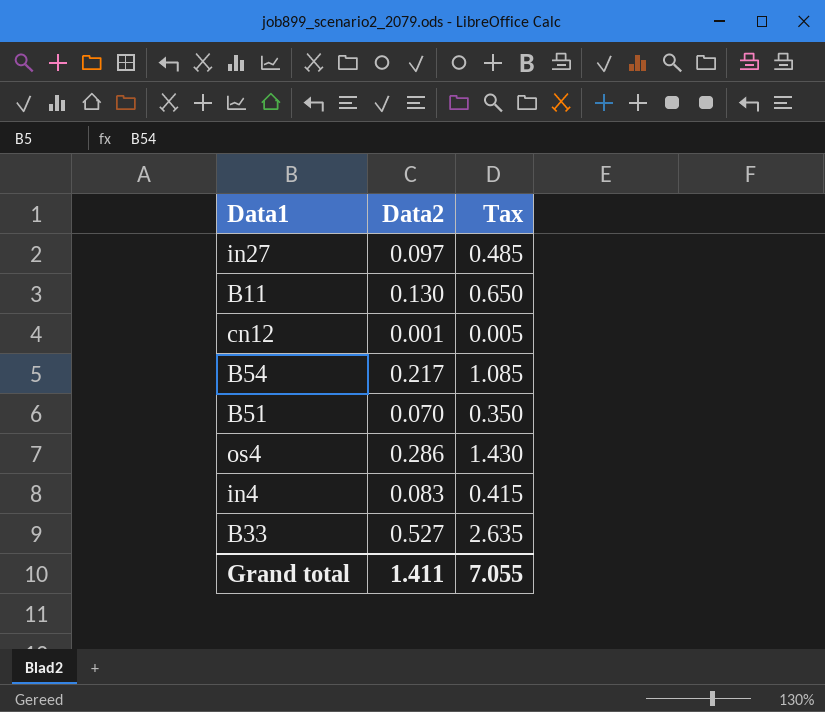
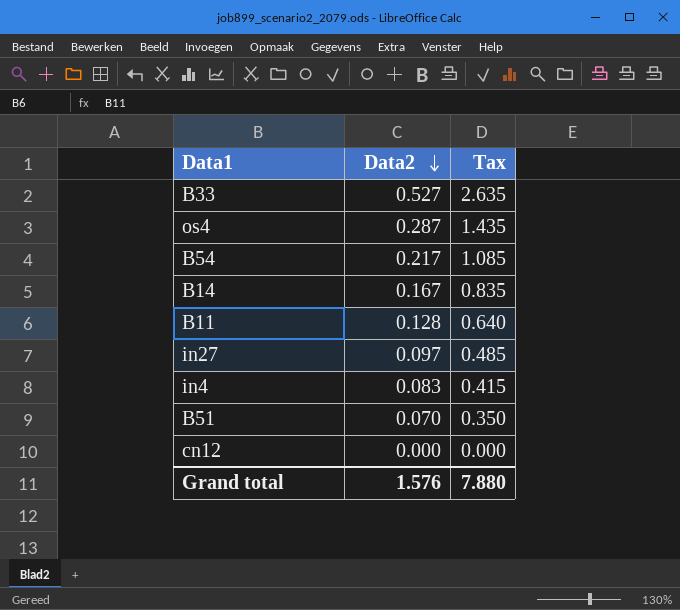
row order: none -> Data2 descending
os4 | Data2: 0.286 -> 0.287
os4 | Tax: 1.430 -> 1.435
row B14: none -> 0.167 | 0.835
B11 | Data2: 0.130 -> 0.128
B11 | Tax: 0.650 -> 0.640
cn12 | Data2: 0.001 -> 0.000
cn12 | Tax: 0.005 -> 0.000
Grand total | Data2: 1.411 -> 1.576
Grand total | Tax: 7.055 -> 7.880

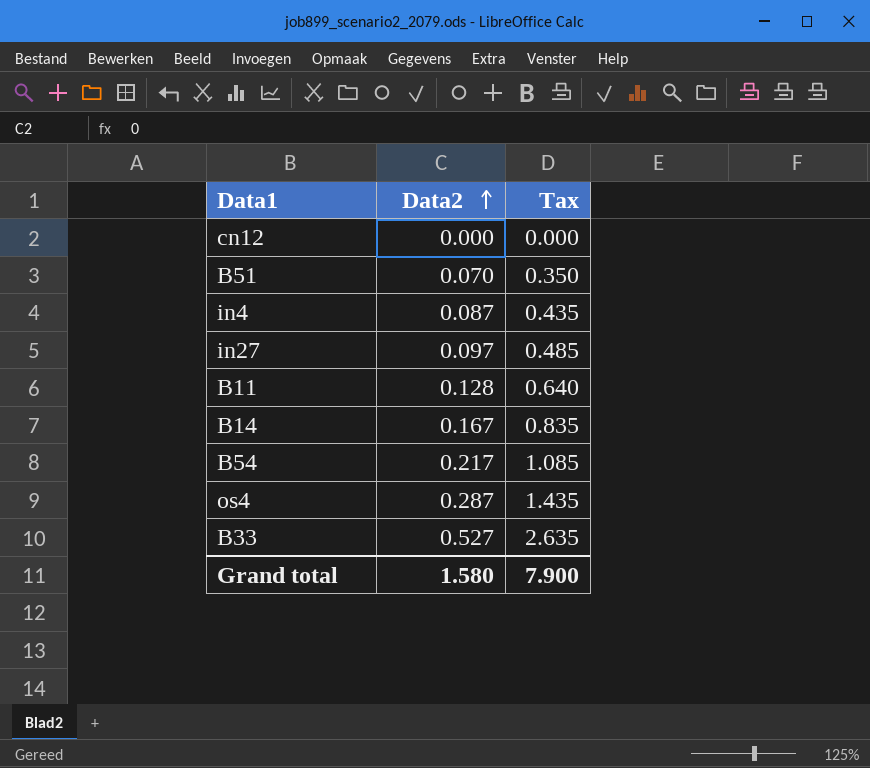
row order: Data2 descending -> Data2 ascending
in4 | Data2: 0.083 -> 0.087
in4 | Tax: 0.415 -> 0.435
Grand total | Data2: 1.576 -> 1.580
Grand total | Tax: 7.880 -> 7.900

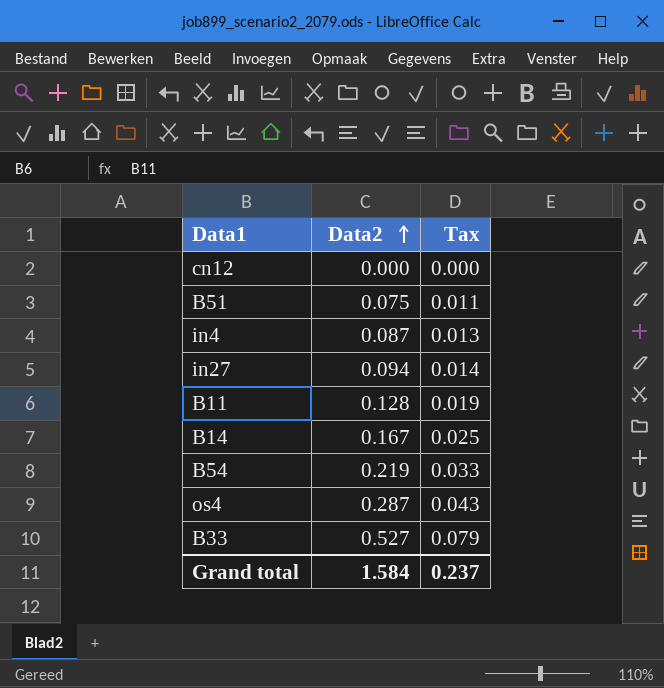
column Tax | formula: [Data2] * 5 -> [Data2] * 0.15
B51 | Data2: 0.070 -> 0.075
in27 | Data2: 0.097 -> 0.094
B54 | Data2: 0.217 -> 0.219
Grand total | Data2: 1.580 -> 1.584
Grand total | Tax: 7.900 -> 0.237

